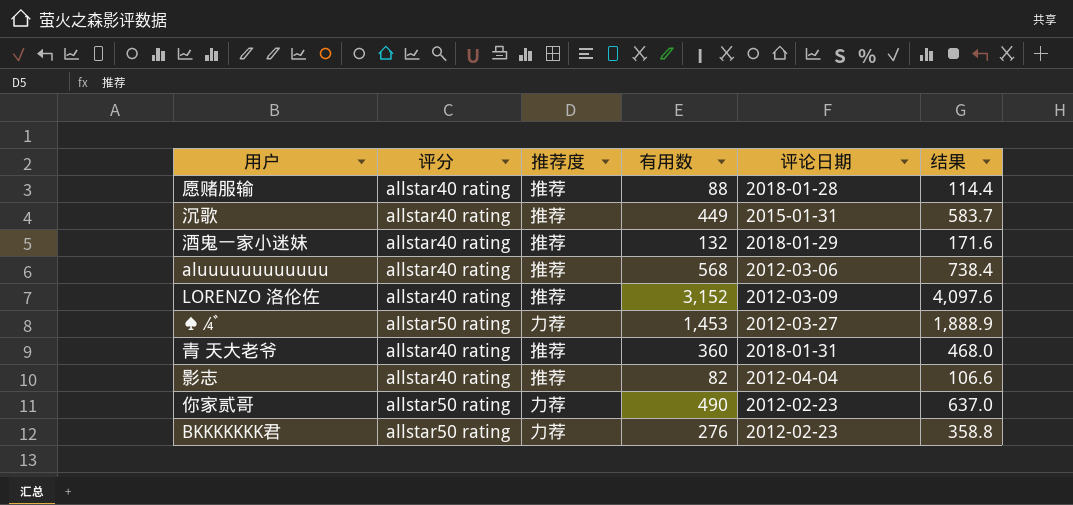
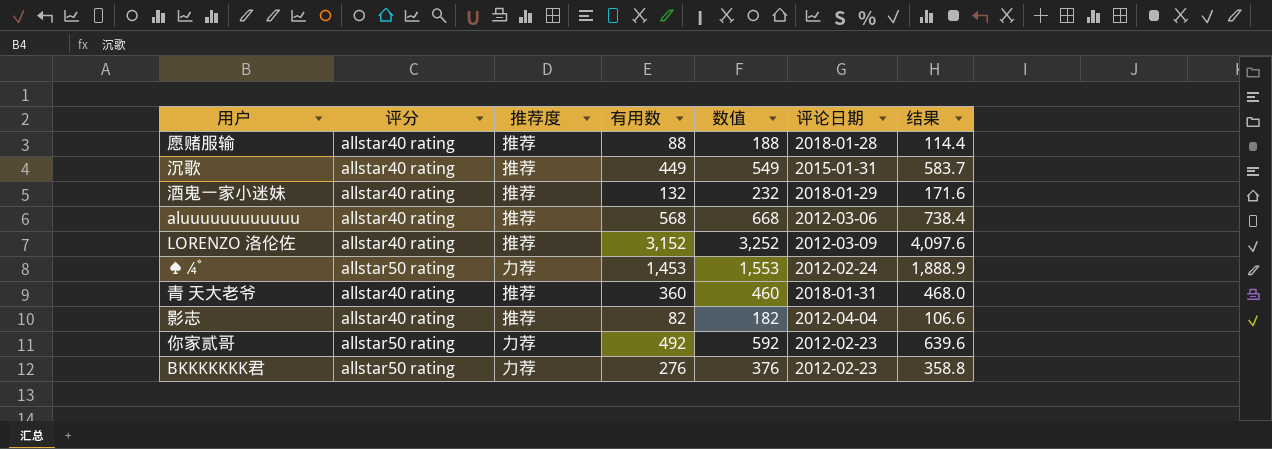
column 数值 | formula: none -> [有用数] + 100
♠¾゛ | 评论日期: 2012-03-27 -> 2012-02-24
你家贰哥 | 有用数: 490 -> 492
你家贰哥 | 结果: 637.0 -> 639.6

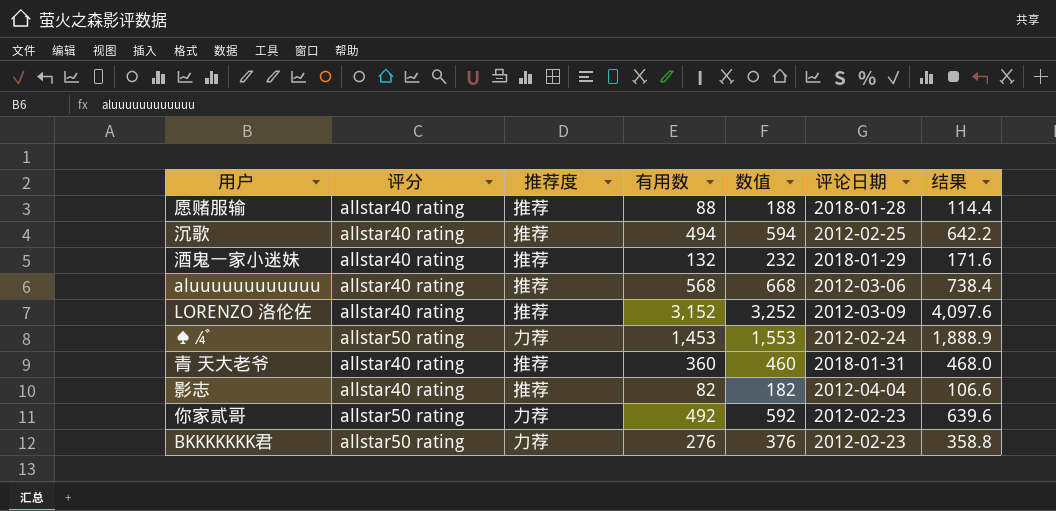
沉歌 | 有用数: 449 -> 494
沉歌 | 数值: 549 -> 594
沉歌 | 评论日期: 2015-01-31 -> 2012-02-25
沉歌 | 结果: 583.7 -> 642.2

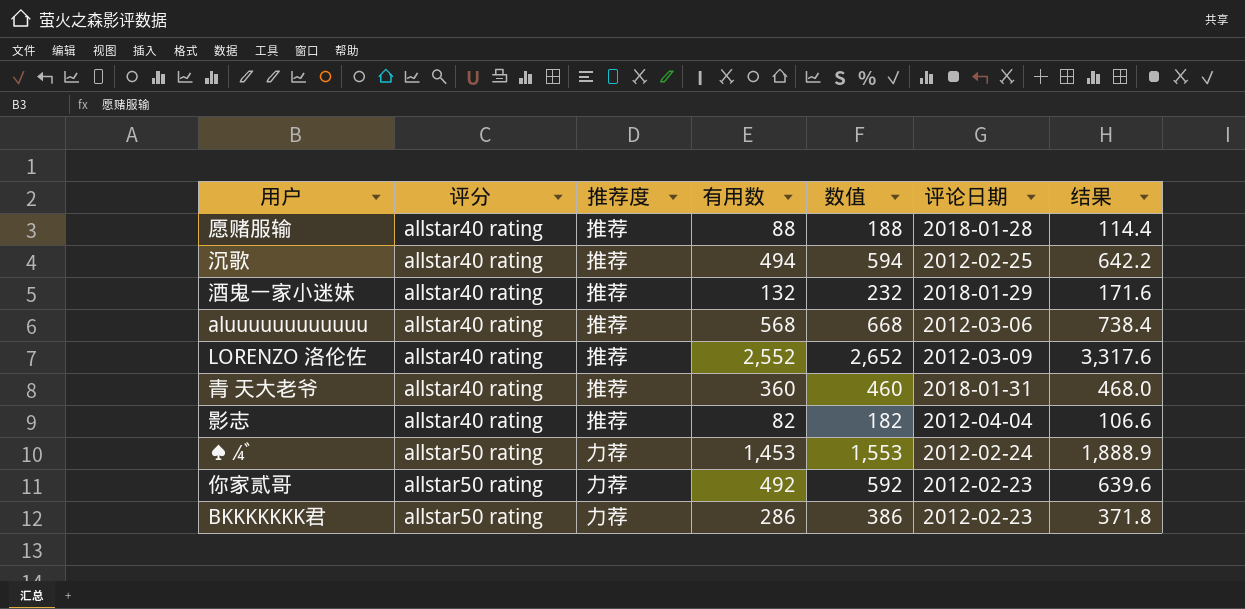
row order: none -> 评分 ascending
LORENZO 洛伦佐 | 有用数: 3,152 -> 2,552
LORENZO 洛伦佐 | 数值: 3,252 -> 2,652
LORENZO 洛伦佐 | 结果: 4,097.6 -> 3,317.6
BKKKKKKK君 | 有用数: 276 -> 286
BKKKKKKK君 | 数值: 376 -> 386
BKKKKKKK君 | 结果: 358.8 -> 371.8

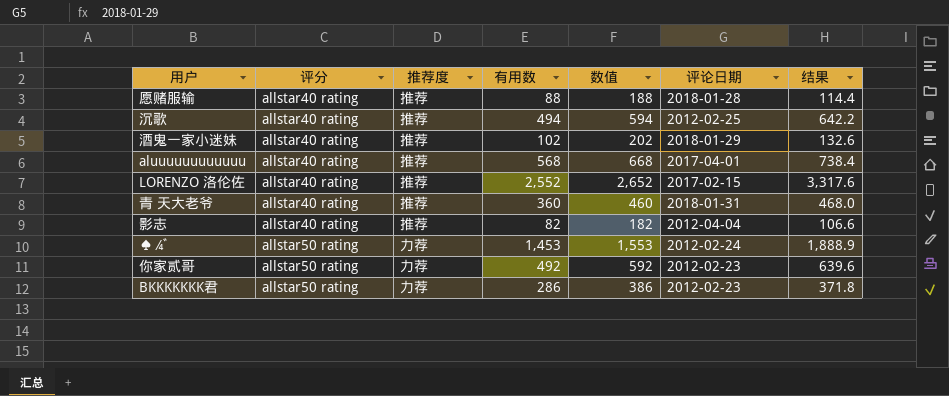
酒鬼一家小迷妹 | 有用数: 132 -> 102
酒鬼一家小迷妹 | 数值: 232 -> 202
酒鬼一家小迷妹 | 结果: 171.6 -> 132.6
aluuuuuuuuuuuu | 评论日期: 2012-03-06 -> 2017-04-01
LORENZO 洛伦佐 | 评论日期: 2012-03-09 -> 2017-02-15

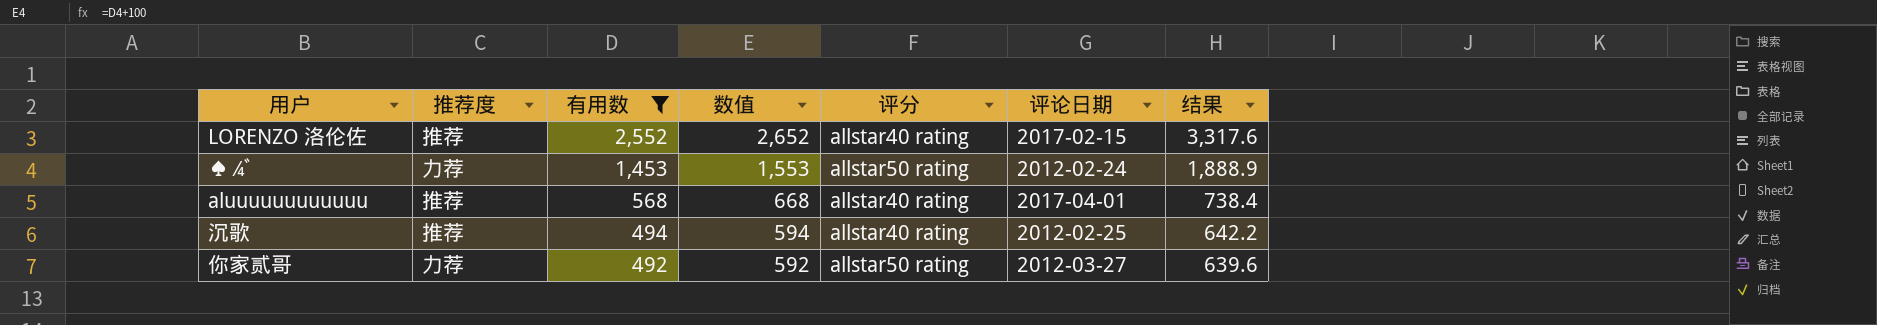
filter: none -> 有用数 >= 492
row order: 评分 ascending -> 有用数 descending
column 评分 | position: 2 -> 5
你家贰哥 | 评论日期: 2012-02-23 -> 2012-03-27

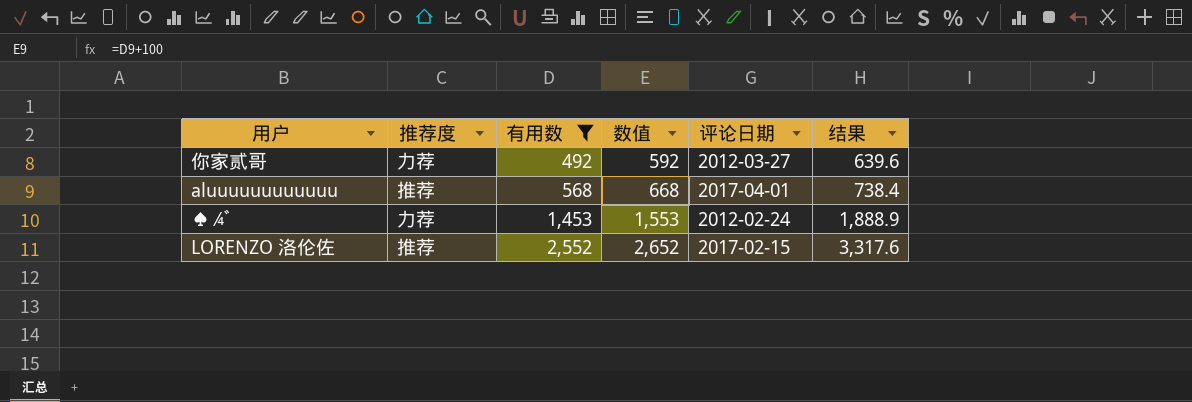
row order: 有用数 descending -> 有用数 ascending
column 评分 | position: 5 -> none
row 沉歌: 推荐 | 494 | 594 | allstar40 rating | 2012-02-25 | 642.2 -> none

